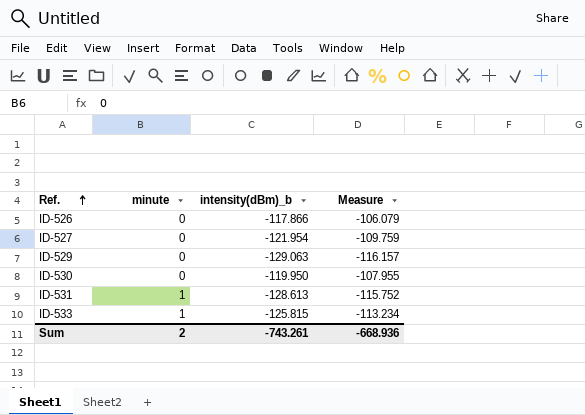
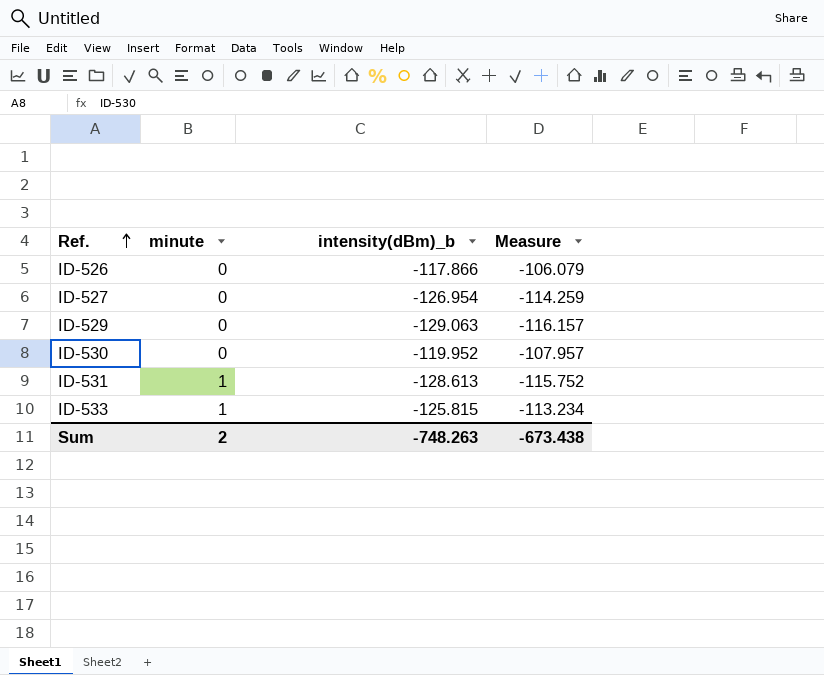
ID-527 | intensity(dBm)_b: -121.954 -> -126.954
ID-527 | Measure: -109.759 -> -114.259
ID-530 | intensity(dBm)_b: -119.950 -> -119.952
ID-530 | Measure: -107.955 -> -107.957
Sum | intensity(dBm)_b: -743.261 -> -748.263
Sum | Measure: -668.936 -> -673.438

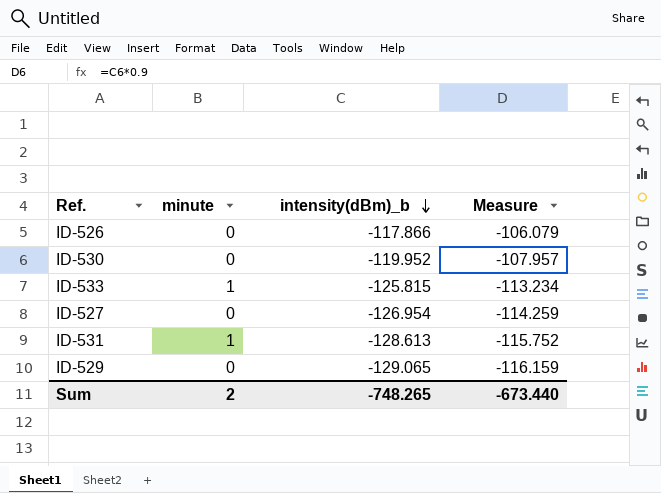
row order: Ref. ascending -> intensity(dBm)_b descending
ID-529 | intensity(dBm)_b: -129.063 -> -129.065
ID-529 | Measure: -116.157 -> -116.159
Sum | intensity(dBm)_b: -748.263 -> -748.265
Sum | Measure: -673.438 -> -673.440

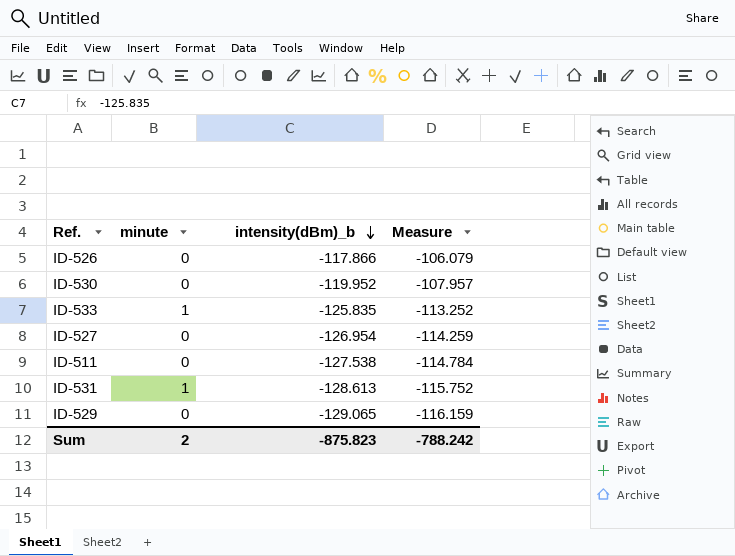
ID-533 | intensity(dBm)_b: -125.815 -> -125.835
ID-533 | Measure: -113.234 -> -113.252
row ID-511: none -> 0 | -127.538 | -114.784
Sum | intensity(dBm)_b: -748.265 -> -875.823
Sum | Measure: -673.440 -> -788.242

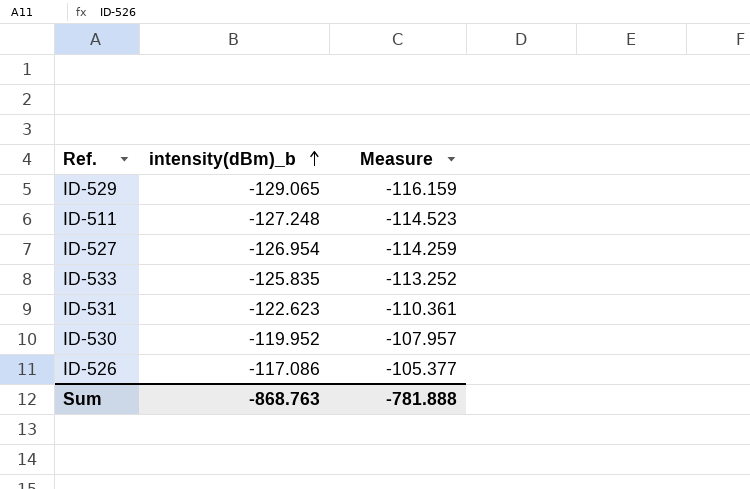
row order: intensity(dBm)_b descending -> intensity(dBm)_b ascending
column minute | position: 2 -> none
ID-511 | intensity(dBm)_b: -127.538 -> -127.248
ID-511 | Measure: -114.784 -> -114.523
ID-531 | intensity(dBm)_b: -128.613 -> -122.623
ID-531 | Measure: -115.752 -> -110.361
ID-526 | intensity(dBm)_b: -117.866 -> -117.086
ID-526 | Measure: -106.079 -> -105.377
Sum | intensity(dBm)_b: -875.823 -> -868.763
Sum | Measure: -788.242 -> -781.888

